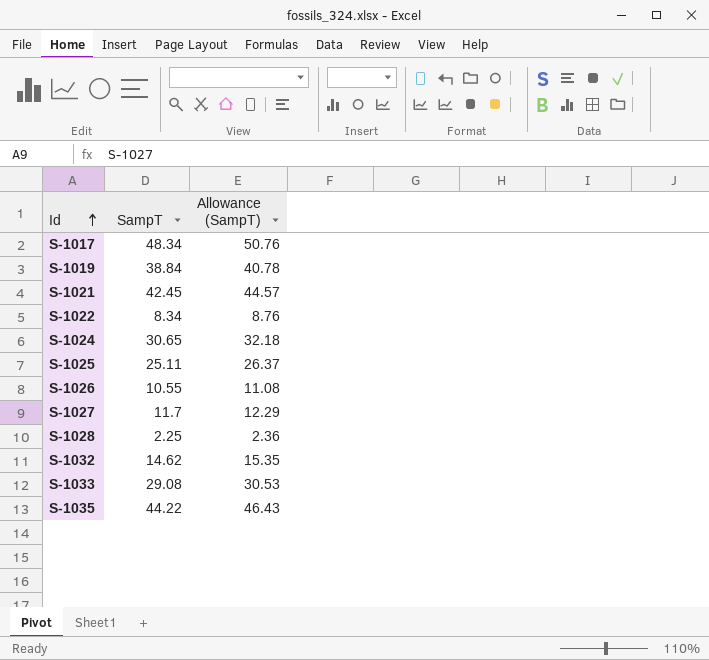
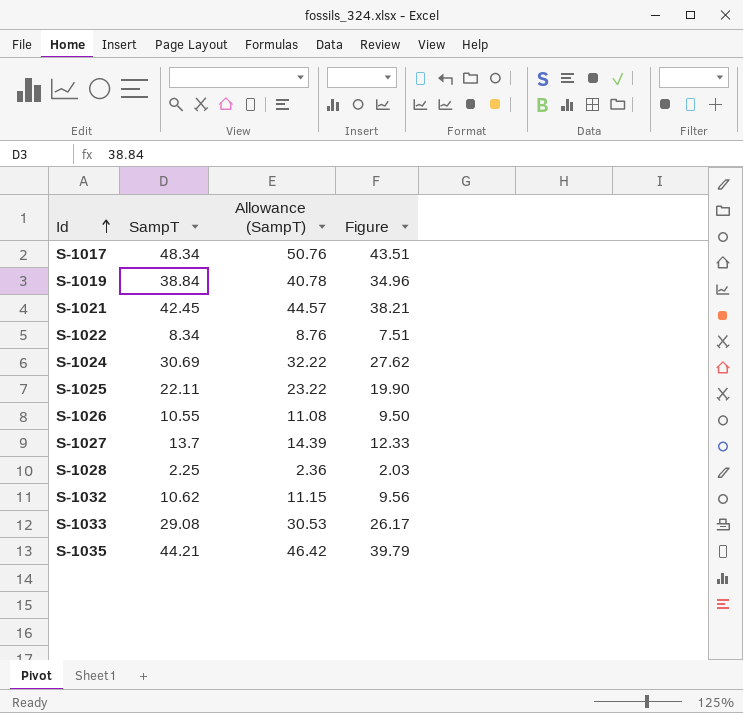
column Figure | formula: none -> [SampT] * 0.9
S-1024 | SampT: 30.65 -> 30.69
S-1024 | Allowance (SampT): 32.18 -> 32.22
S-1025 | SampT: 25.11 -> 22.11
S-1025 | Allowance (SampT): 26.37 -> 23.22
S-1027 | SampT: 11.7 -> 13.7
S-1027 | Allowance (SampT): 12.29 -> 14.39
S-1032 | SampT: 14.62 -> 10.62
S-1032 | Allowance (SampT): 15.35 -> 11.15
S-1035 | SampT: 44.22 -> 44.21
S-1035 | Allowance (SampT): 46.43 -> 46.42

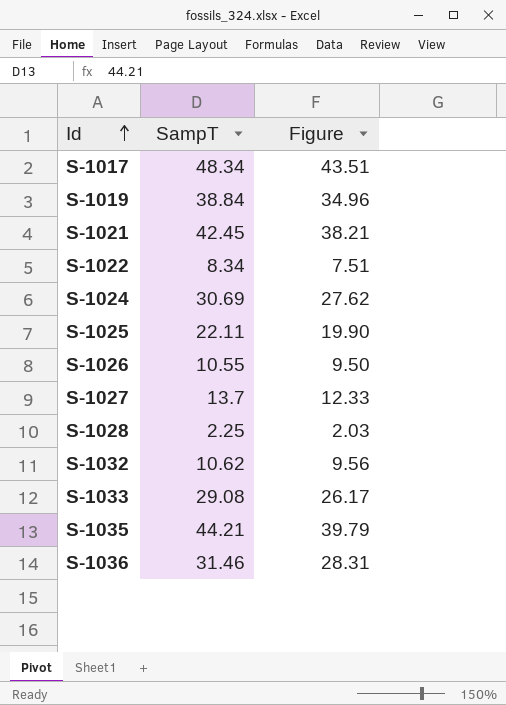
column Allowance (SampT) | formula: [SampT] * 1.05 -> none
row S-1036: none -> 31.46 | 28.31

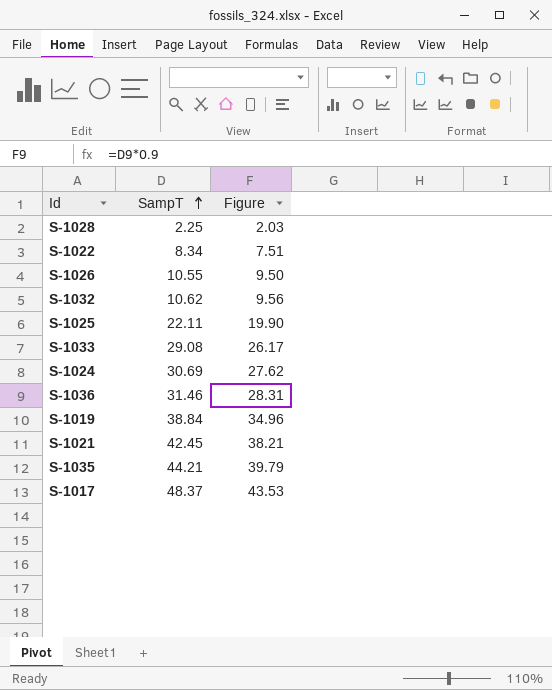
row order: Id ascending -> SampT ascending
row S-1027: 13.7 | 12.33 -> none
S-1017 | SampT: 48.34 -> 48.37
S-1017 | Figure: 43.51 -> 43.53

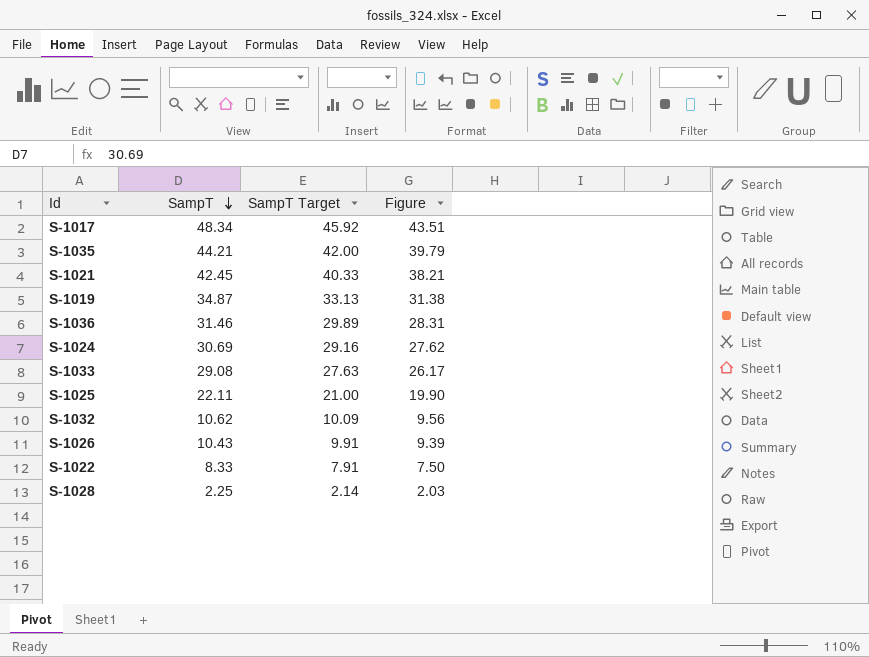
row order: SampT ascending -> SampT descending
column SampT Target | formula: none -> [SampT] * 0.95
S-1017 | SampT: 48.37 -> 48.34
S-1017 | Figure: 43.53 -> 43.51
S-1019 | SampT: 38.84 -> 34.87
S-1019 | Figure: 34.96 -> 31.38
S-1026 | SampT: 10.55 -> 10.43
S-1026 | Figure: 9.50 -> 9.39
S-1022 | SampT: 8.34 -> 8.33
S-1022 | Figure: 7.51 -> 7.50

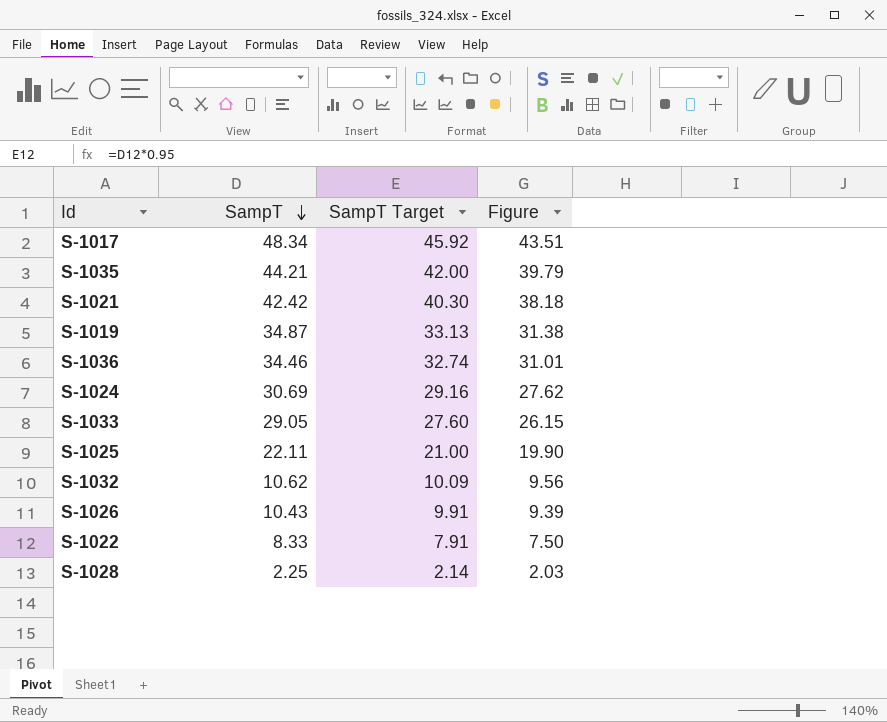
S-1021 | SampT: 42.45 -> 42.42
S-1021 | SampT Target: 40.33 -> 40.30
S-1021 | Figure: 38.21 -> 38.18
S-1036 | SampT: 31.46 -> 34.46
S-1036 | SampT Target: 29.89 -> 32.74
S-1036 | Figure: 28.31 -> 31.01
S-1033 | SampT: 29.08 -> 29.05
S-1033 | SampT Target: 27.63 -> 27.60
S-1033 | Figure: 26.17 -> 26.15

